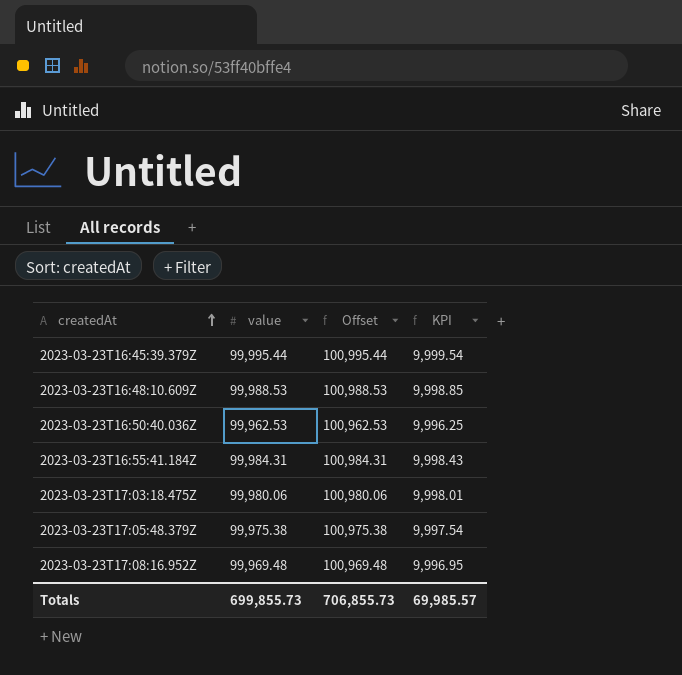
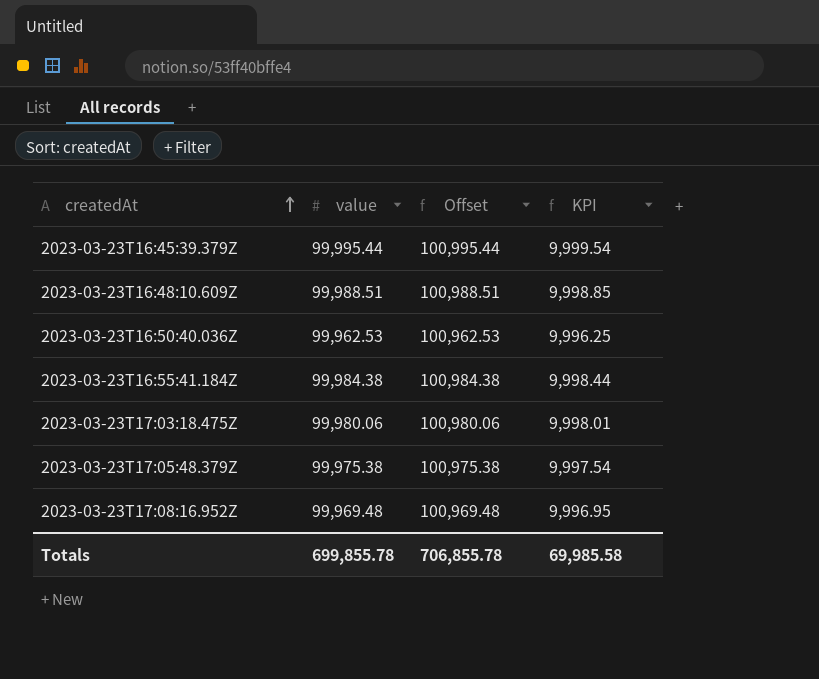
2023-03-23T16:48:10.609Z | value: 99,988.53 -> 99,988.51
2023-03-23T16:48:10.609Z | Offset: 100,988.53 -> 100,988.51
2023-03-23T16:55:41.184Z | value: 99,984.31 -> 99,984.38
2023-03-23T16:55:41.184Z | Offset: 100,984.31 -> 100,984.38
2023-03-23T16:55:41.184Z | KPI: 9,998.43 -> 9,998.44
Totals | value: 699,855.73 -> 699,855.78
Totals | Offset: 706,855.73 -> 706,855.78
Totals | KPI: 69,985.57 -> 69,985.58

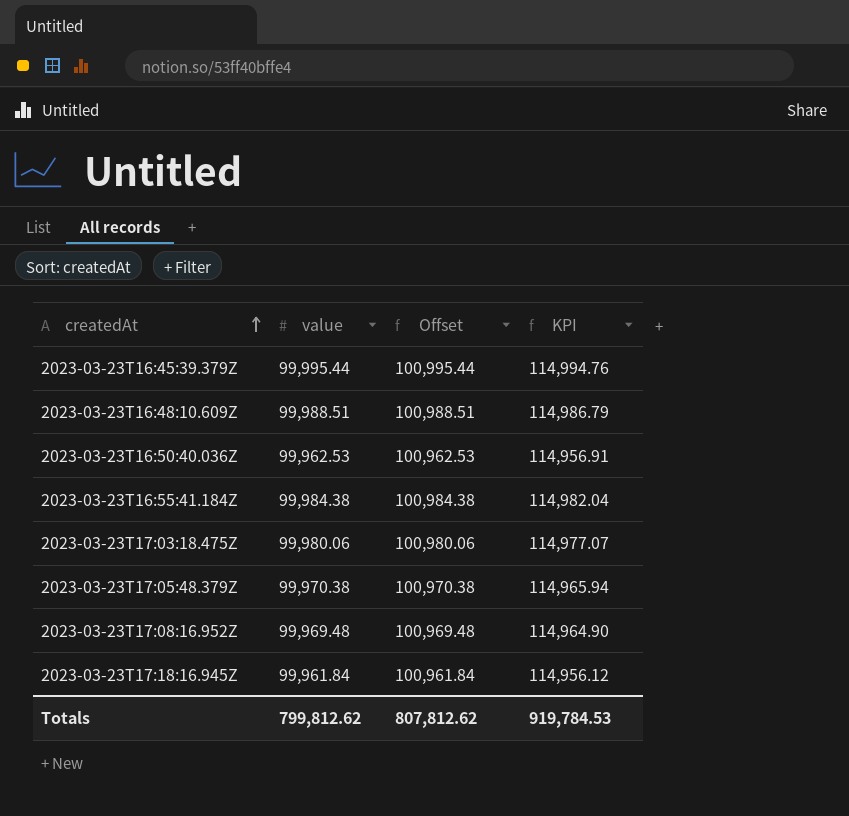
column KPI | formula: [value] * 0.1 -> [value] * 1.15
2023-03-23T17:05:48.379Z | value: 99,975.38 -> 99,970.38
2023-03-23T17:05:48.379Z | Offset: 100,975.38 -> 100,970.38
row 2023-03-23T17:18:16.945Z: none -> 99,961.84 | 100,961.84 | 114,956.12
Totals | value: 699,855.78 -> 799,812.62
Totals | Offset: 706,855.78 -> 807,812.62
Totals | KPI: 69,985.58 -> 919,784.53

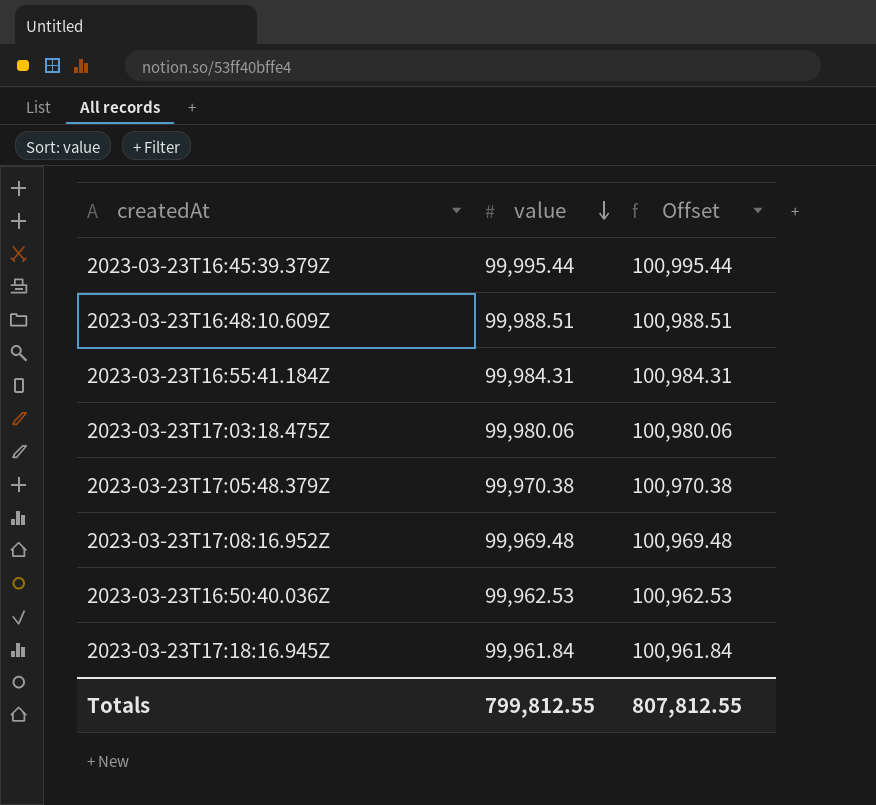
row order: createdAt ascending -> value descending
column KPI | formula: [value] * 1.15 -> none
2023-03-23T16:55:41.184Z | value: 99,984.38 -> 99,984.31
2023-03-23T16:55:41.184Z | Offset: 100,984.38 -> 100,984.31
Totals | value: 799,812.62 -> 799,812.55
Totals | Offset: 807,812.62 -> 807,812.55

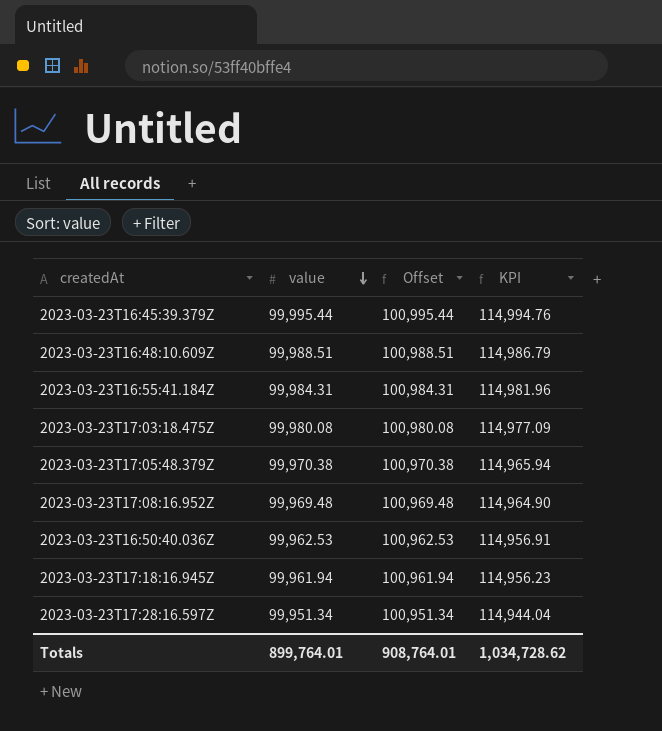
column KPI | formula: none -> [value] * 1.15
2023-03-23T17:03:18.475Z | value: 99,980.06 -> 99,980.08
2023-03-23T17:03:18.475Z | Offset: 100,980.06 -> 100,980.08
2023-03-23T17:18:16.945Z | value: 99,961.84 -> 99,961.94
2023-03-23T17:18:16.945Z | Offset: 100,961.84 -> 100,961.94
row 2023-03-23T17:28:16.597Z: none -> 99,951.34 | 100,951.34 | 114,944.04
Totals | value: 799,812.55 -> 899,764.01
Totals | Offset: 807,812.55 -> 908,764.01

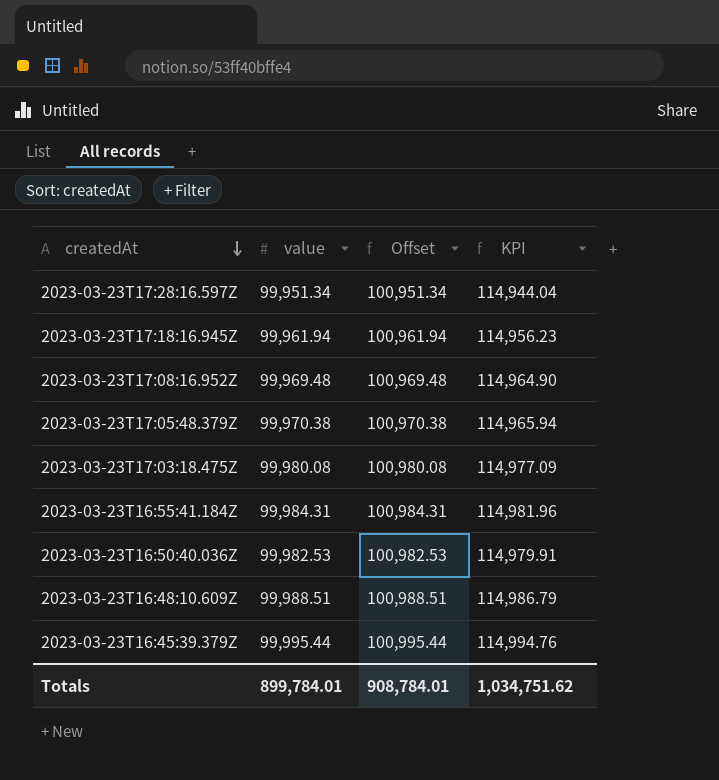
row order: value descending -> createdAt descending
2023-03-23T16:50:40.036Z | value: 99,962.53 -> 99,982.53
2023-03-23T16:50:40.036Z | Offset: 100,962.53 -> 100,982.53
2023-03-23T16:50:40.036Z | KPI: 114,956.91 -> 114,979.91
Totals | value: 899,764.01 -> 899,784.01
Totals | Offset: 908,764.01 -> 908,784.01
Totals | KPI: 1,034,728.62 -> 1,034,751.62

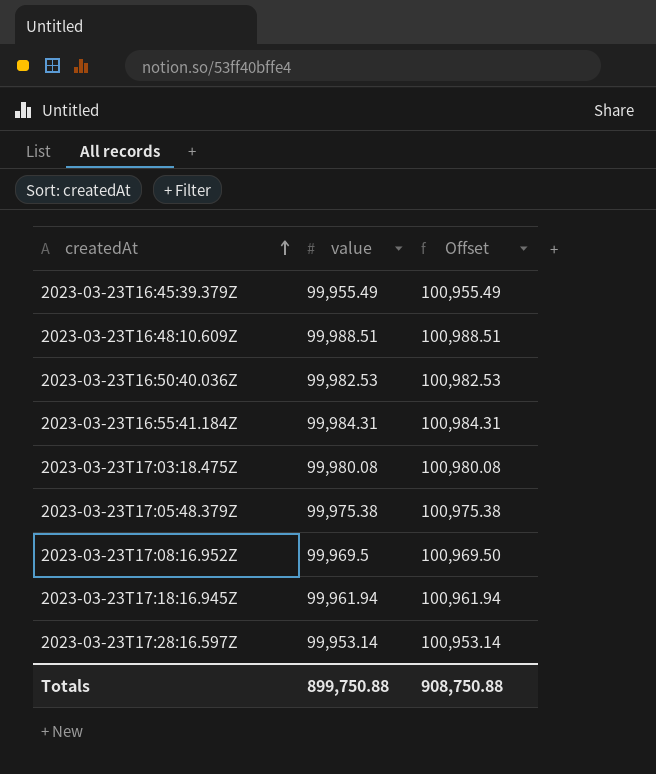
row order: createdAt descending -> createdAt ascending
column KPI | formula: [value] * 1.15 -> none
2023-03-23T16:45:39.379Z | value: 99,995.44 -> 99,955.49
2023-03-23T16:45:39.379Z | Offset: 100,995.44 -> 100,955.49
2023-03-23T17:05:48.379Z | value: 99,970.38 -> 99,975.38
2023-03-23T17:05:48.379Z | Offset: 100,970.38 -> 100,975.38
2023-03-23T17:08:16.952Z | value: 99,969.48 -> 99,969.5
2023-03-23T17:08:16.952Z | Offset: 100,969.48 -> 100,969.50
2023-03-23T17:28:16.597Z | value: 99,951.34 -> 99,953.14
2023-03-23T17:28:16.597Z | Offset: 100,951.34 -> 100,953.14
Totals | value: 899,784.01 -> 899,750.88
Totals | Offset: 908,784.01 -> 908,750.88

